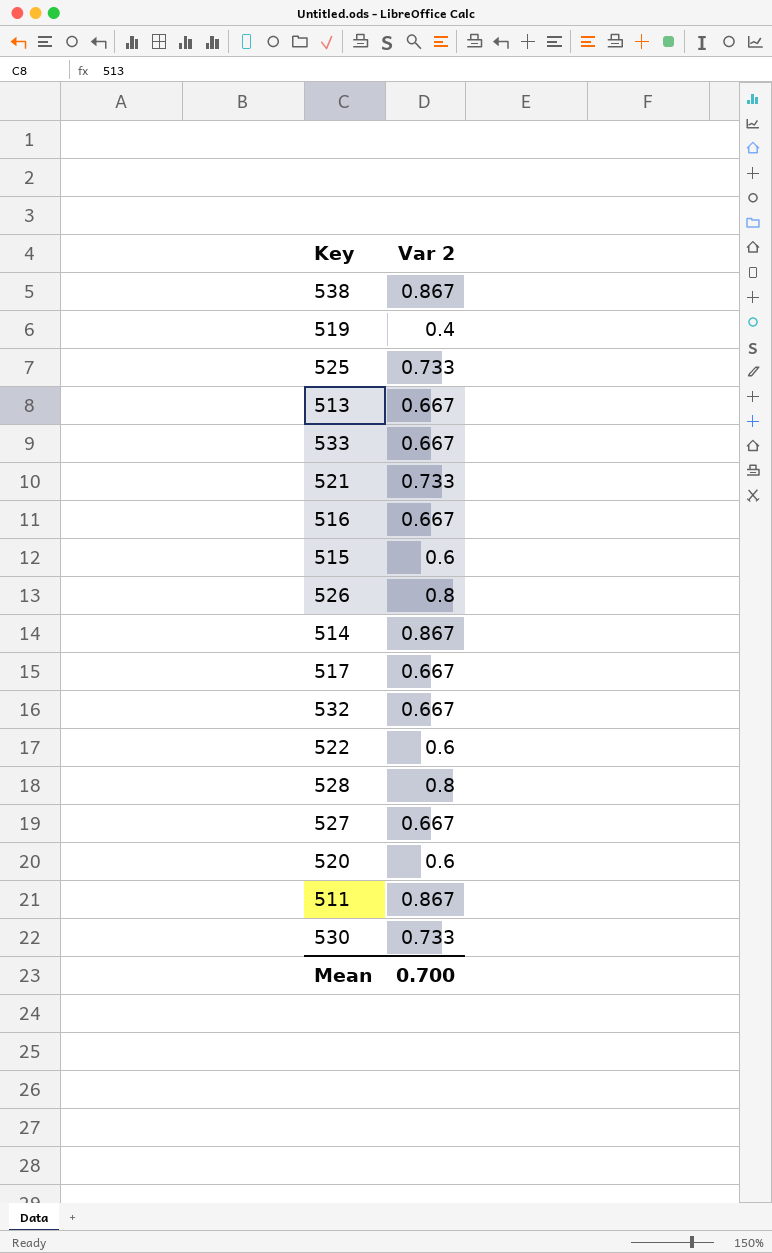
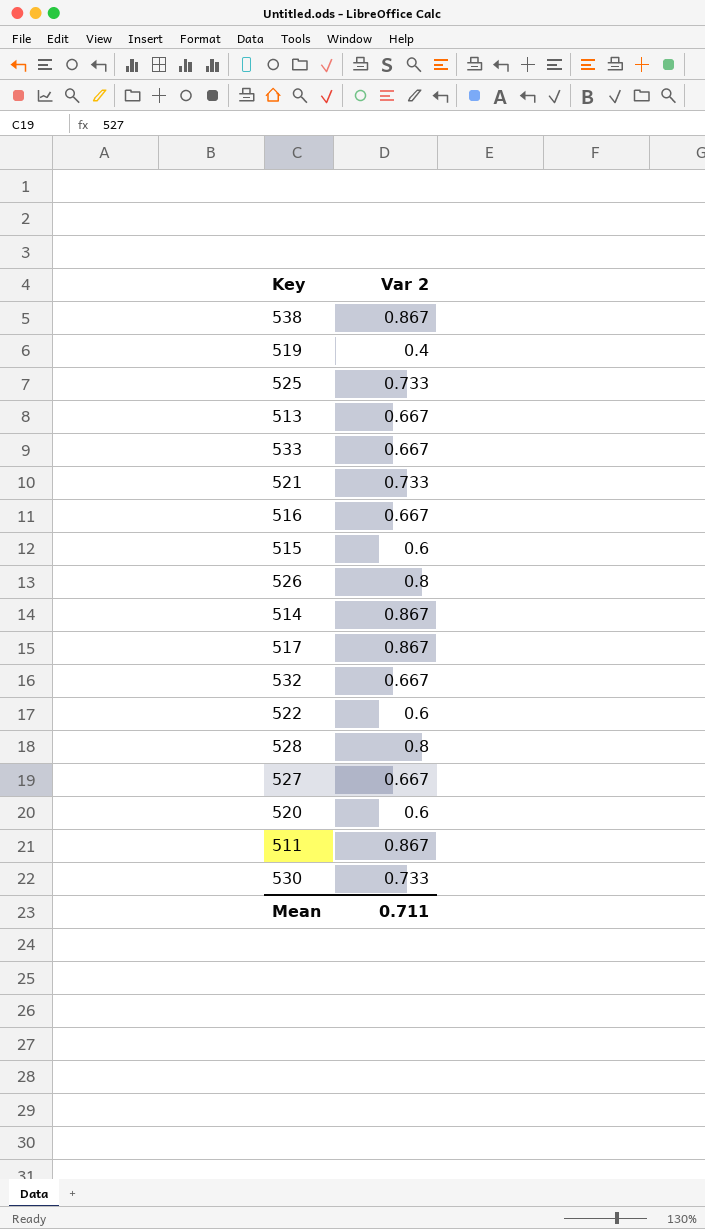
517 | Var 2: 0.667 -> 0.867
Mean | Var 2: 0.700 -> 0.711

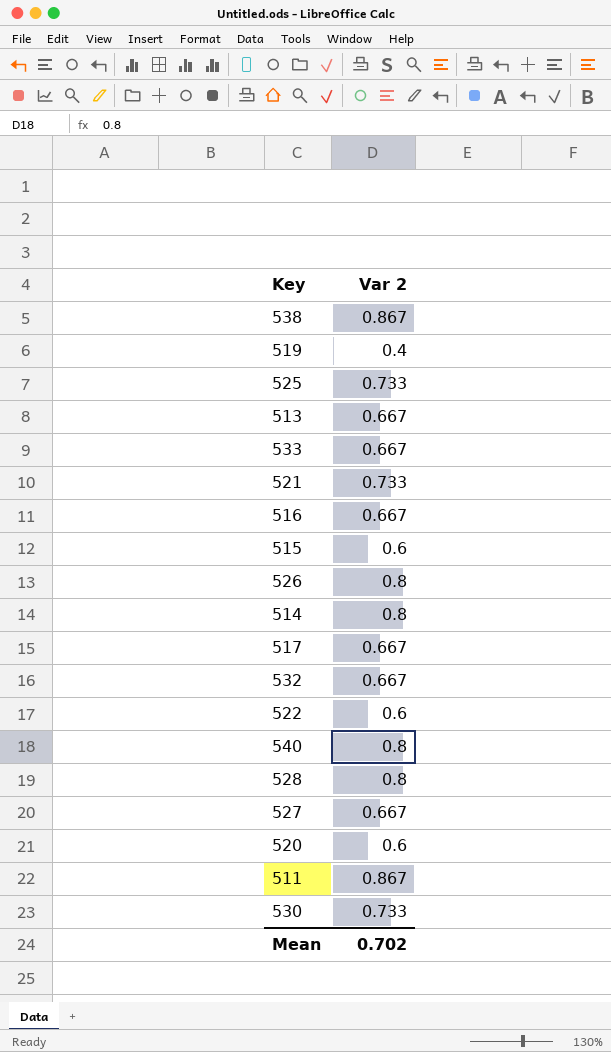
514 | Var 2: 0.867 -> 0.8
517 | Var 2: 0.867 -> 0.667
row 540: none -> 0.8
Mean | Var 2: 0.711 -> 0.702

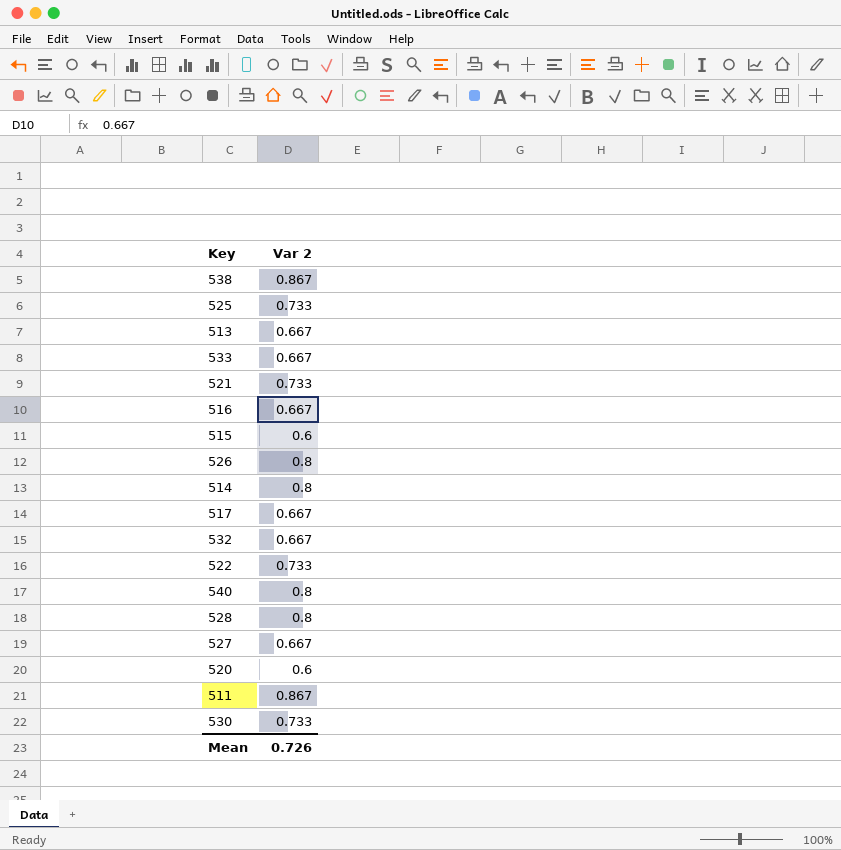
row 519: 0.4 -> none
522 | Var 2: 0.6 -> 0.733
Mean | Var 2: 0.702 -> 0.726

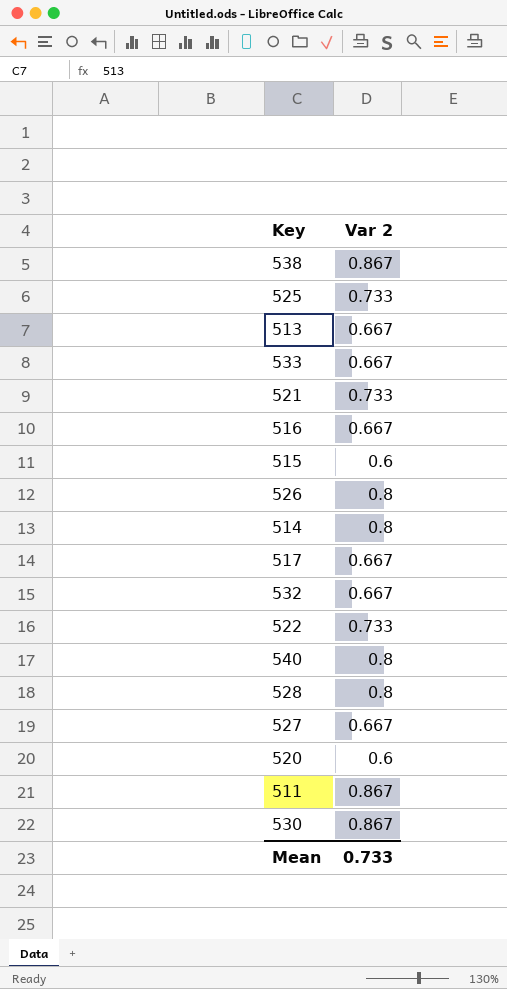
530 | Var 2: 0.733 -> 0.867
Mean | Var 2: 0.726 -> 0.733

